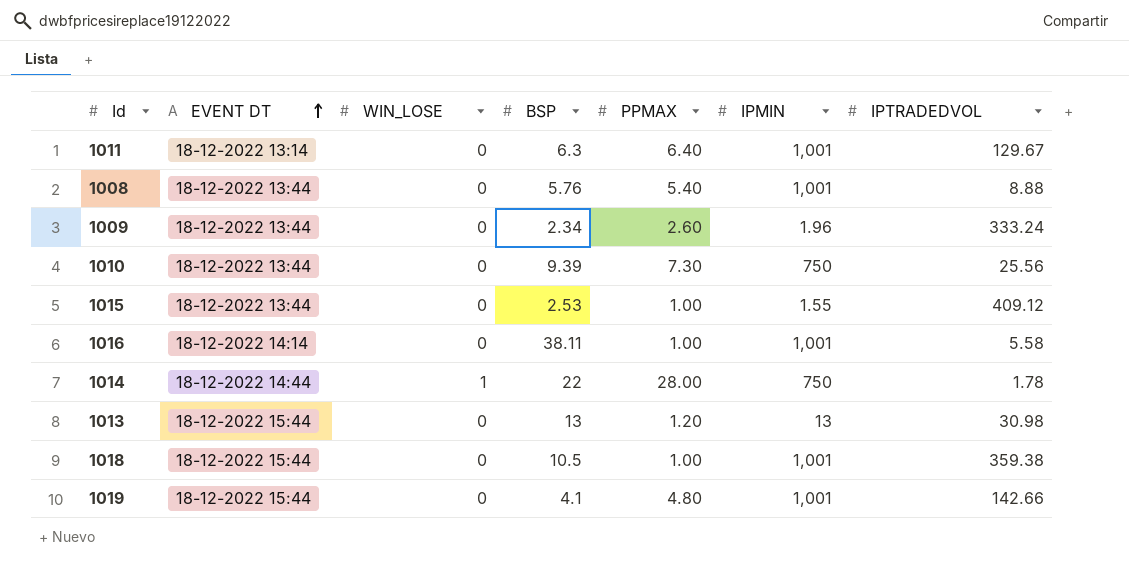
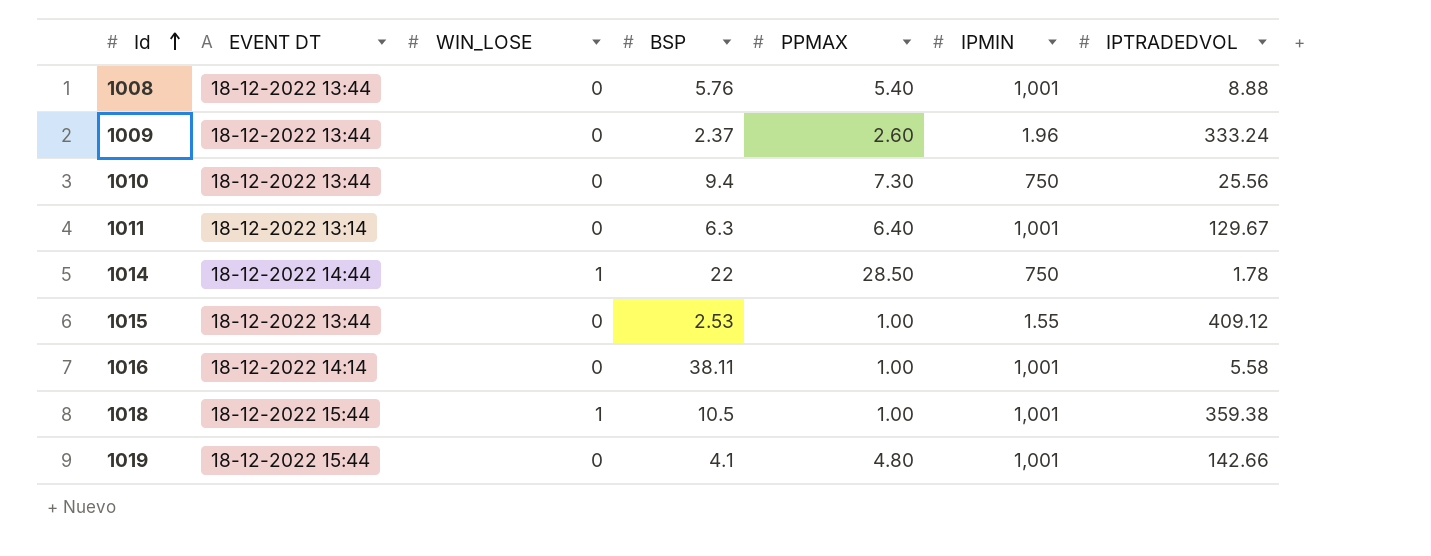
row order: EVENT DT ascending -> Id ascending
row 1013: 18-12-2022 15:44 | 0 | 13 | 1.20 | 13 | 30.98 -> none
1009 | BSP: 2.34 -> 2.37
1010 | BSP: 9.39 -> 9.4
1014 | PPMAX: 28.00 -> 28.50
1018 | WIN_LOSE: 0 -> 1

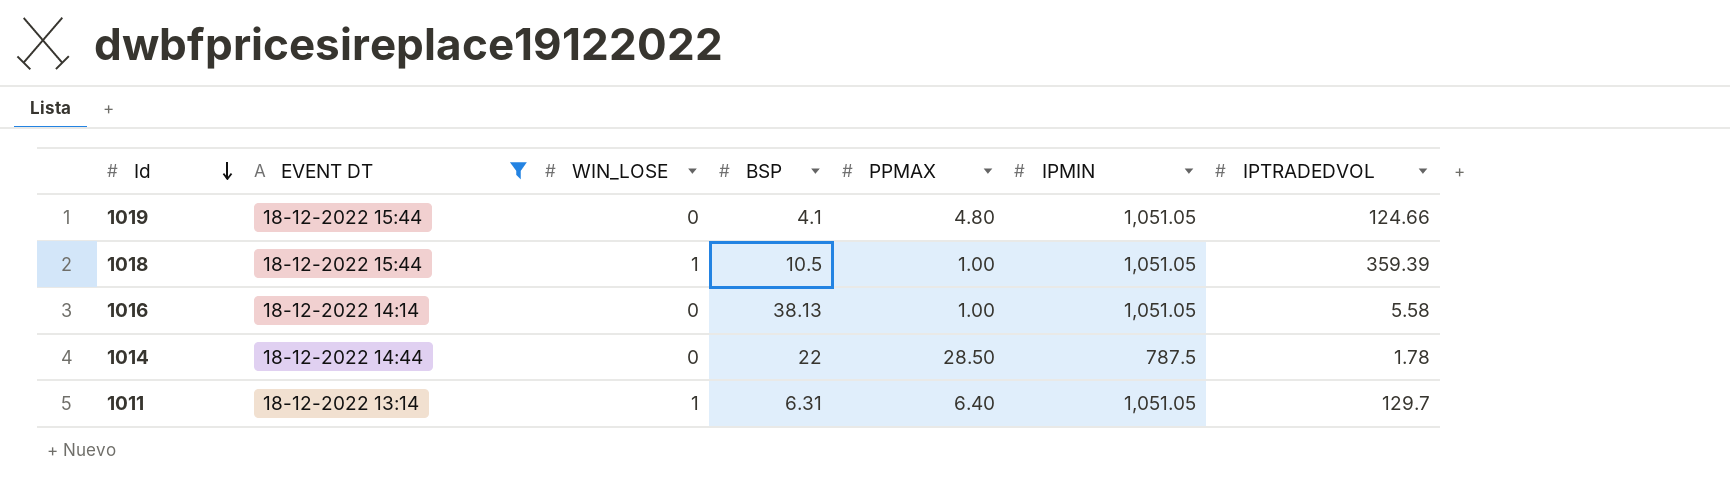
filter: none -> EVENT DT != 18-12-2022 13:44
row order: Id ascending -> Id descending
1019 | IPMIN: 1,001 -> 1,051.05
1019 | IPTRADEDVOL: 142.66 -> 124.66
1018 | IPMIN: 1,001 -> 1,051.05
1018 | IPTRADEDVOL: 359.38 -> 359.39
1016 | BSP: 38.11 -> 38.13
1016 | IPMIN: 1,001 -> 1,051.05
1014 | WIN_LOSE: 1 -> 0
1014 | IPMIN: 750 -> 787.5
1011 | WIN_LOSE: 0 -> 1
1011 | BSP: 6.3 -> 6.31
1011 | IPMIN: 1,001 -> 1,051.05
1011 | IPTRADEDVOL: 129.67 -> 129.7

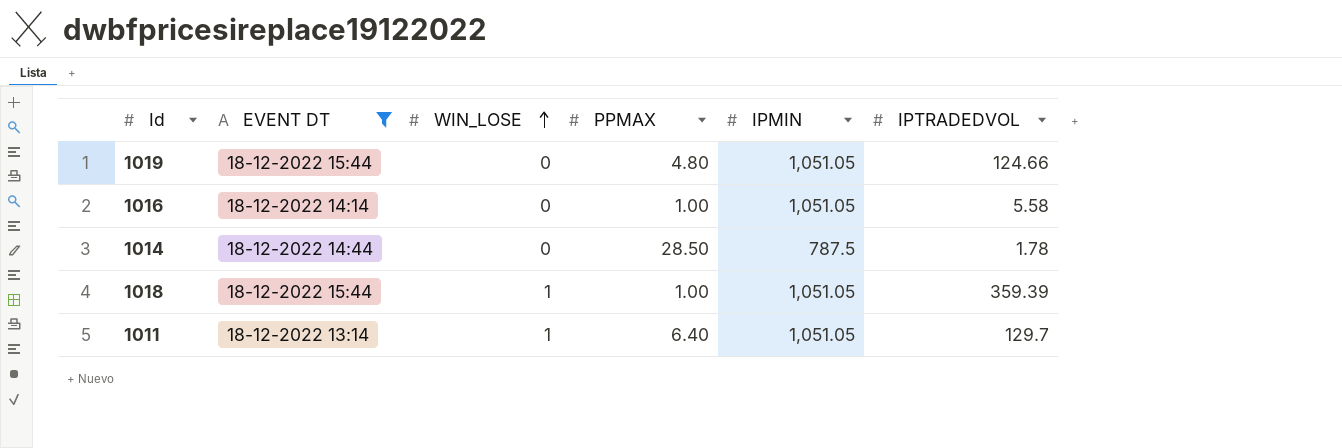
row order: Id descending -> WIN_LOSE ascending
column BSP | position: 4 -> none

